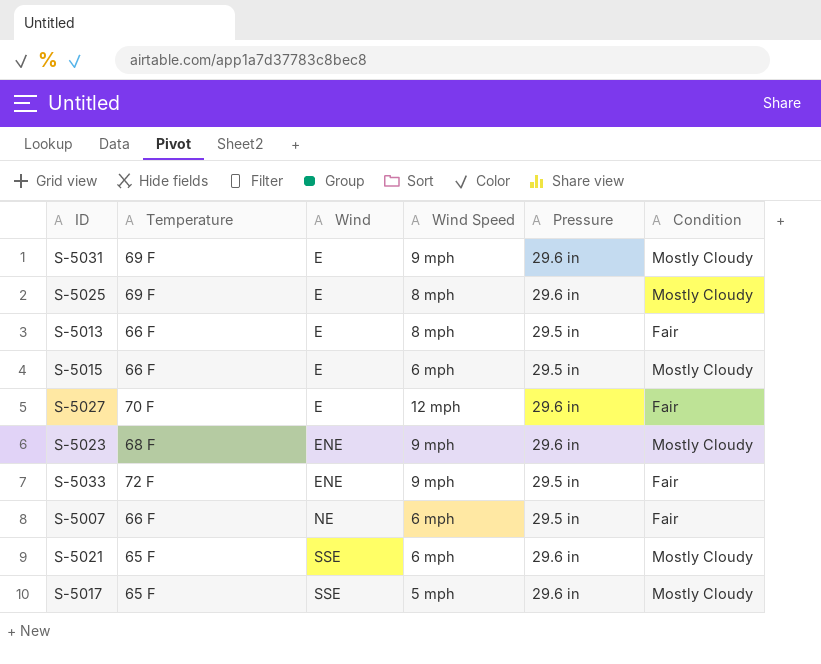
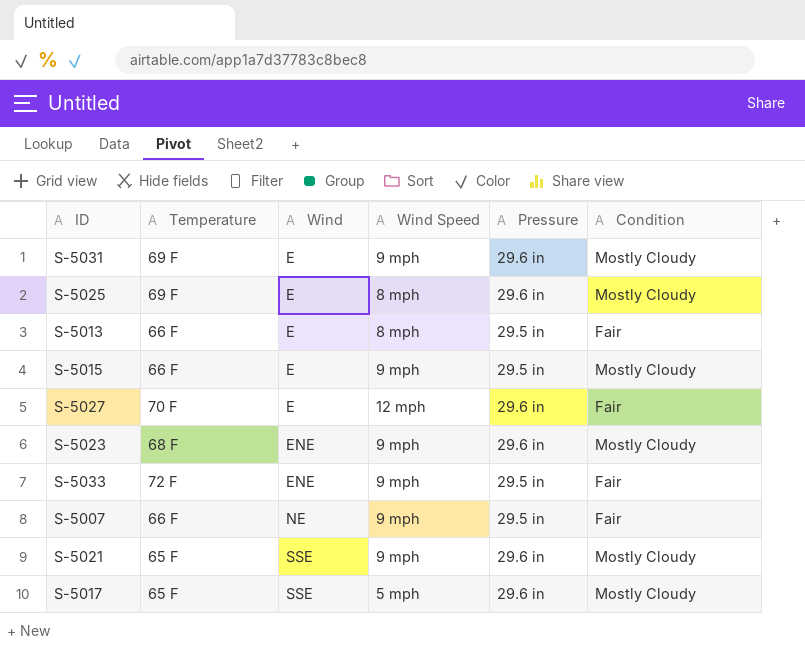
S-5015 | Wind Speed: 6 mph -> 9 mph
S-5007 | Wind Speed: 6 mph -> 9 mph
S-5021 | Wind Speed: 6 mph -> 9 mph

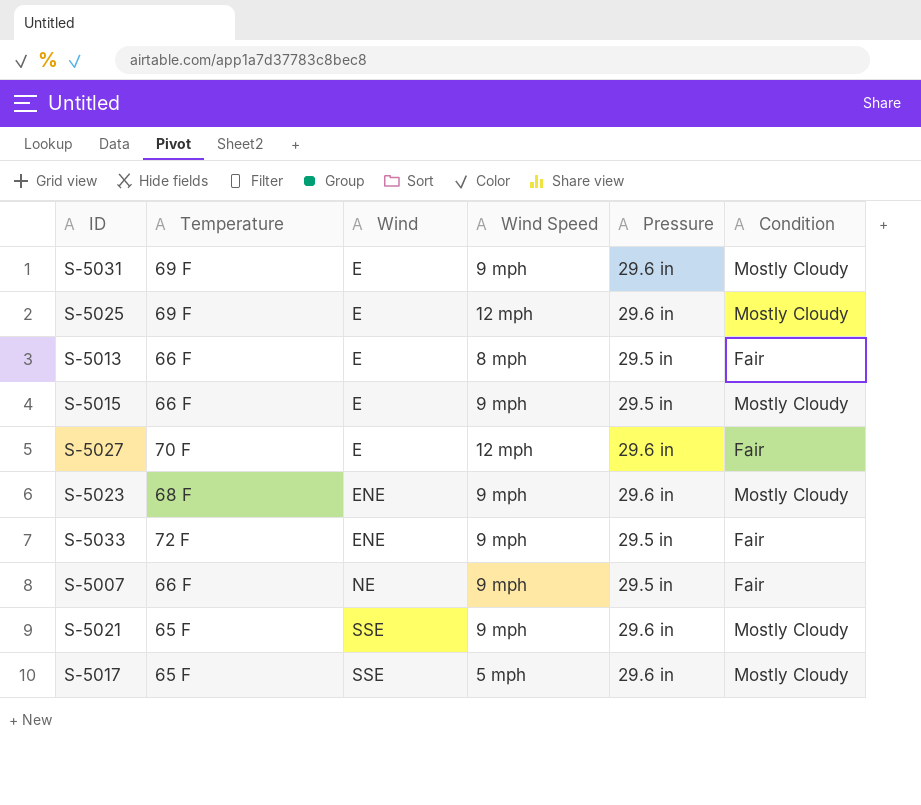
S-5025 | Wind Speed: 8 mph -> 12 mph

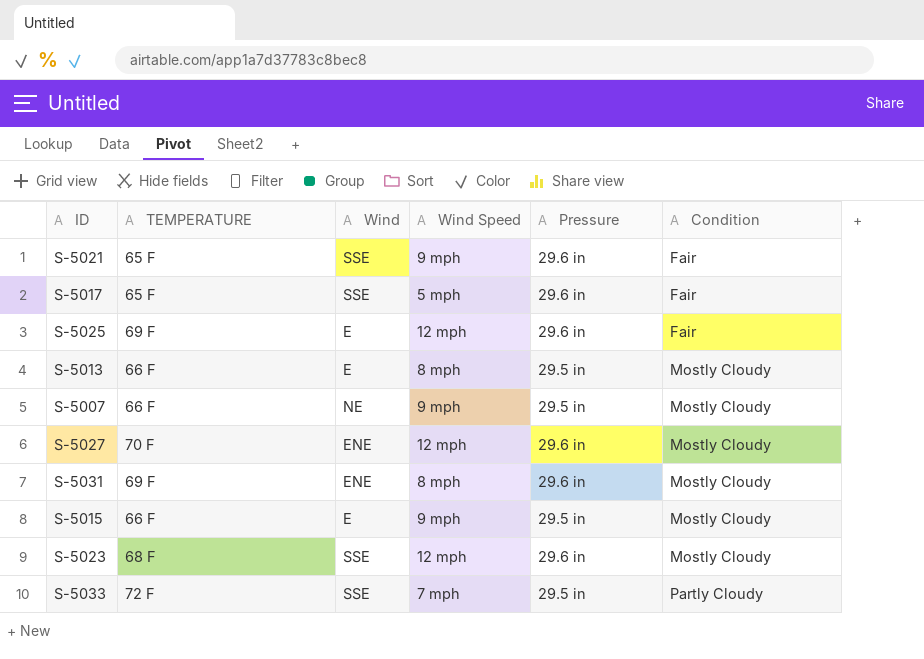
row order: Wind ascending -> Condition ascending
column name: Temperature -> TEMPERATURE
S-5021 | Condition: Mostly Cloudy -> Fair
S-5017 | Condition: Mostly Cloudy -> Fair
S-5025 | Condition: Mostly Cloudy -> Fair
S-5013 | Condition: Fair -> Mostly Cloudy
S-5007 | Condition: Fair -> Mostly Cloudy
S-5027 | Wind: E -> ENE
S-5027 | Condition: Fair -> Mostly Cloudy
S-5031 | Wind: E -> ENE
S-5031 | Wind Speed: 9 mph -> 8 mph
S-5023 | Wind: ENE -> SSE
S-5023 | Wind Speed: 9 mph -> 12 mph
S-5033 | Wind: ENE -> SSE
S-5033 | Wind Speed: 9 mph -> 7 mph
S-5033 | Condition: Fair -> Partly Cloudy

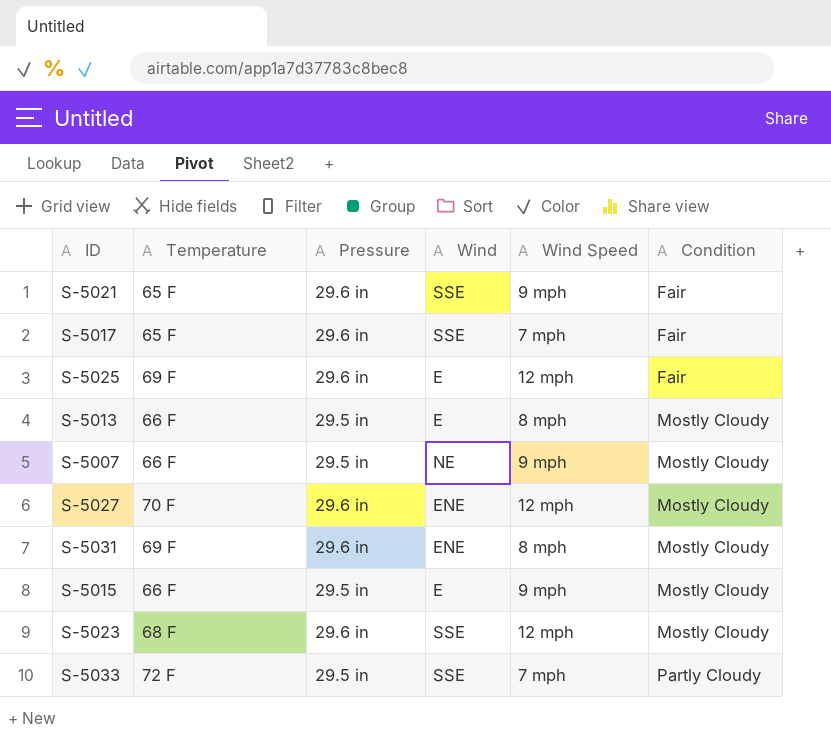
column name: TEMPERATURE -> Temperature
column Pressure | position: 5 -> 3
S-5017 | Wind Speed: 5 mph -> 7 mph

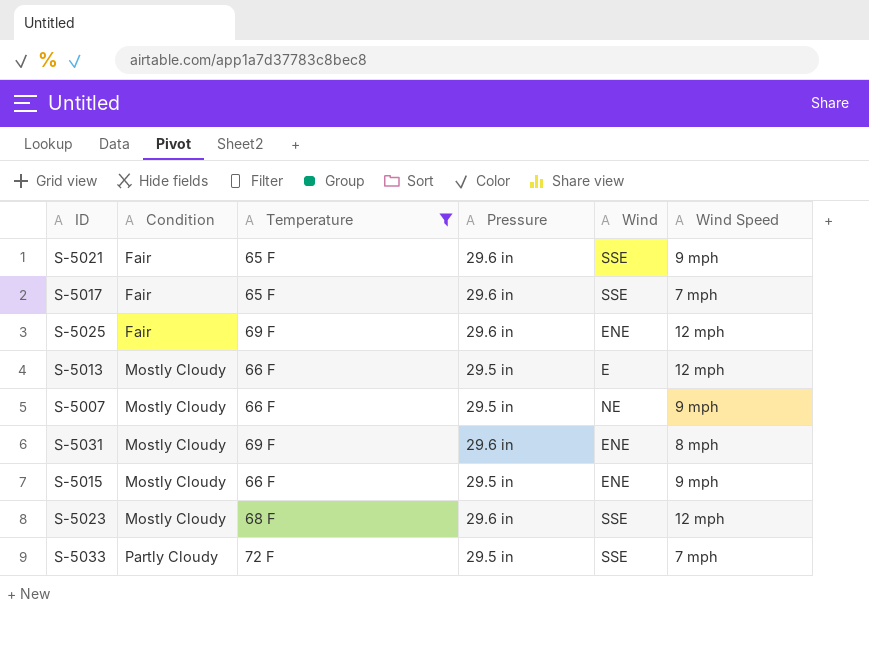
filter: none -> Temperature != 70 F
column Condition | position: 6 -> 2
S-5025 | Wind: E -> ENE
S-5013 | Wind Speed: 8 mph -> 12 mph
S-5015 | Wind: E -> ENE

